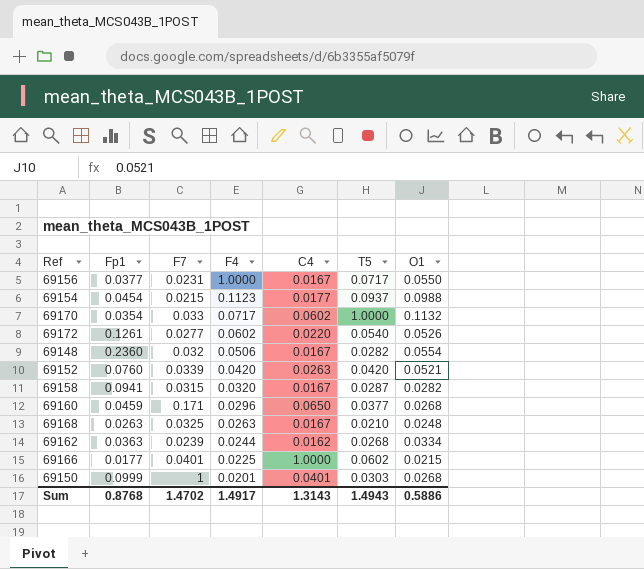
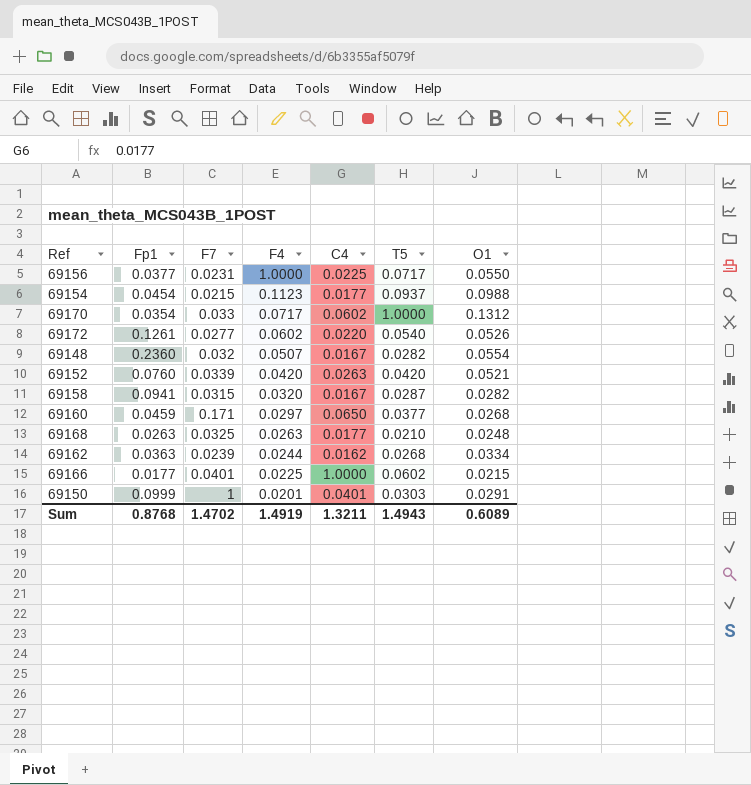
69156 | C4: 0.0167 -> 0.0225
69170 | O1: 0.1132 -> 0.1312
69148 | F4: 0.0506 -> 0.0507
69160 | F4: 0.0296 -> 0.0297
69168 | C4: 0.0167 -> 0.0177
69150 | O1: 0.0268 -> 0.0291
Sum | F4: 1.4917 -> 1.4919
Sum | C4: 1.3143 -> 1.3211
Sum | O1: 0.5886 -> 0.6089

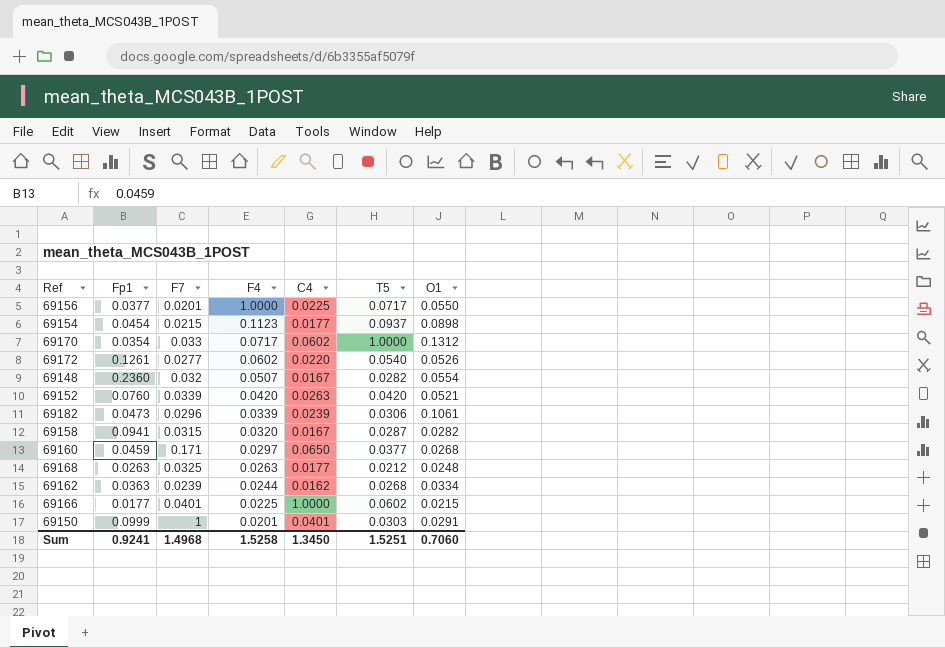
69156 | F7: 0.0231 -> 0.0201
69154 | O1: 0.0988 -> 0.0898
row 69182: none -> 0.0473 | 0.0296 | 0.0339 | 0.0239 | 0.0306 | 0.1061
69168 | T5: 0.0210 -> 0.0212
Sum | Fp1: 0.8768 -> 0.9241
Sum | F7: 1.4702 -> 1.4968
Sum | F4: 1.4919 -> 1.5258
Sum | C4: 1.3211 -> 1.3450
Sum | T5: 1.4943 -> 1.5251
Sum | O1: 0.6089 -> 0.7060

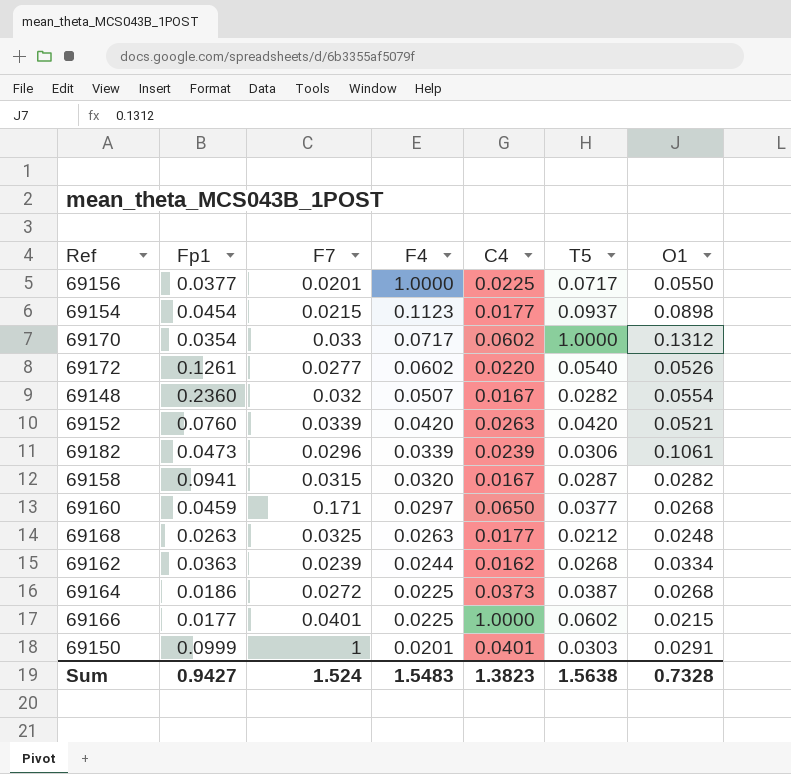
row 69164: none -> 0.0186 | 0.0272 | 0.0225 | 0.0373 | 0.0387 | 0.0268
Sum | Fp1: 0.9241 -> 0.9427
Sum | F7: 1.4968 -> 1.524
Sum | F4: 1.5258 -> 1.5483
Sum | C4: 1.3450 -> 1.3823
Sum | T5: 1.5251 -> 1.5638
Sum | O1: 0.7060 -> 0.7328

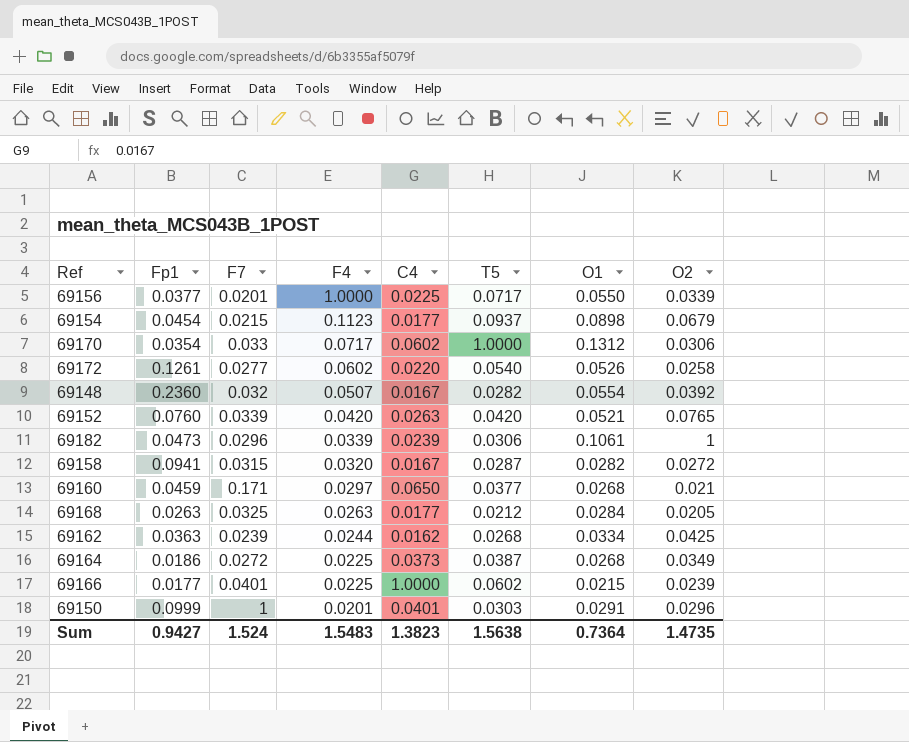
column O2 | position: none -> 8
69168 | O1: 0.0248 -> 0.0284
Sum | O1: 0.7328 -> 0.7364

